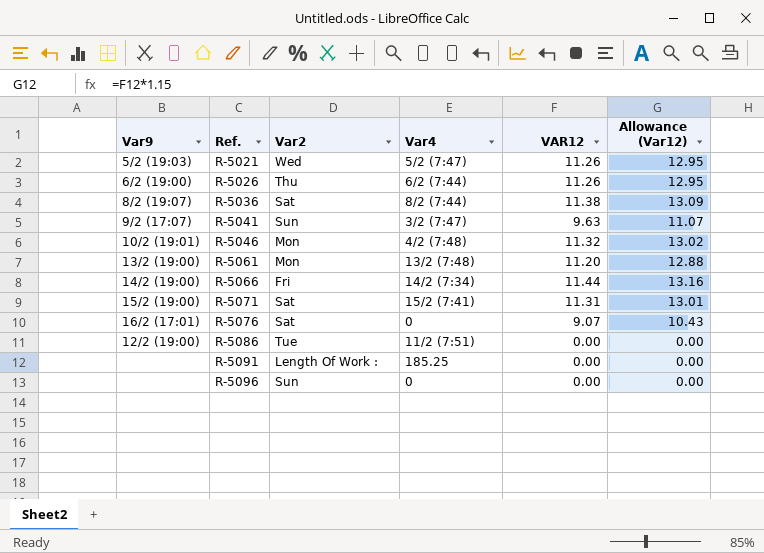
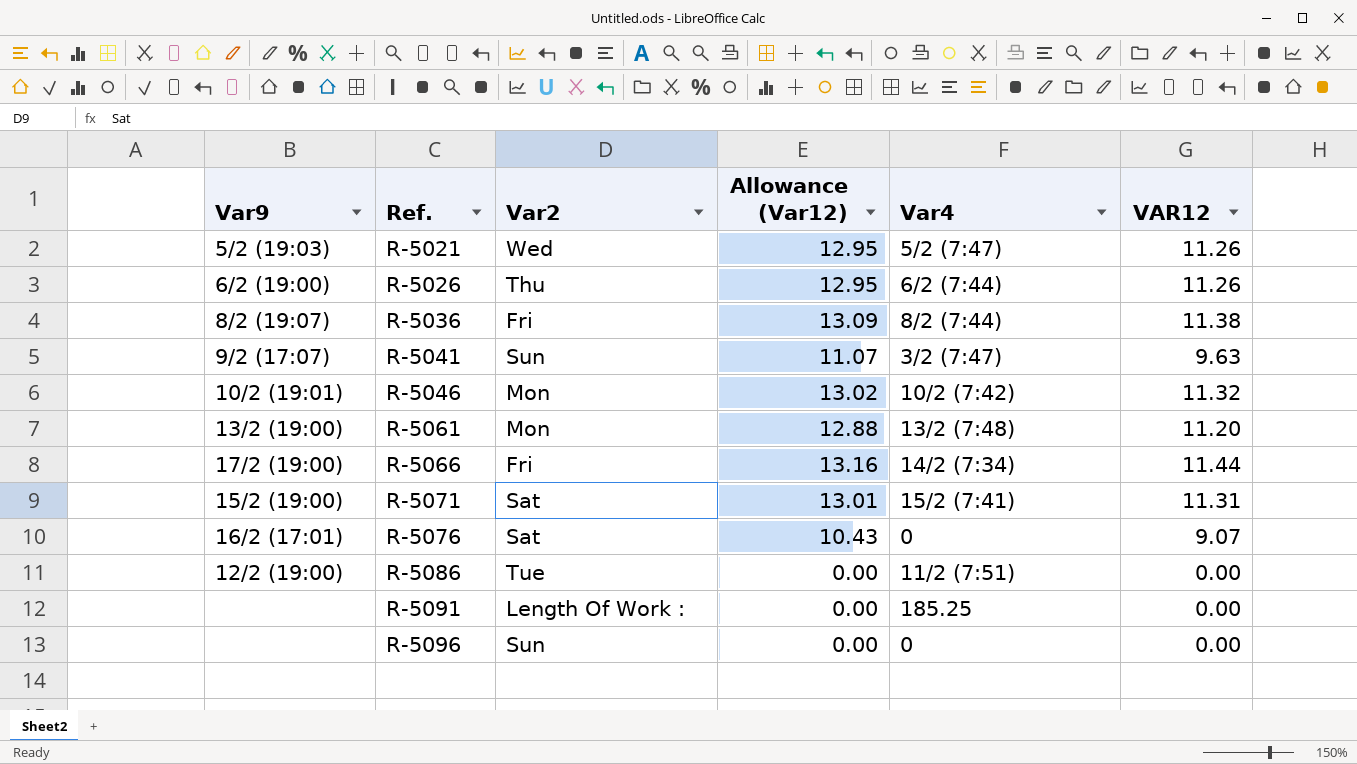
column Allowance (Var12) | position: 6 -> 4
R-5036 | Var2: Sat -> Fri
R-5046 | Var4: 4/2 (7:48) -> 10/2 (7:42)
R-5066 | Var9: 14/2 (19:00) -> 17/2 (19:00)

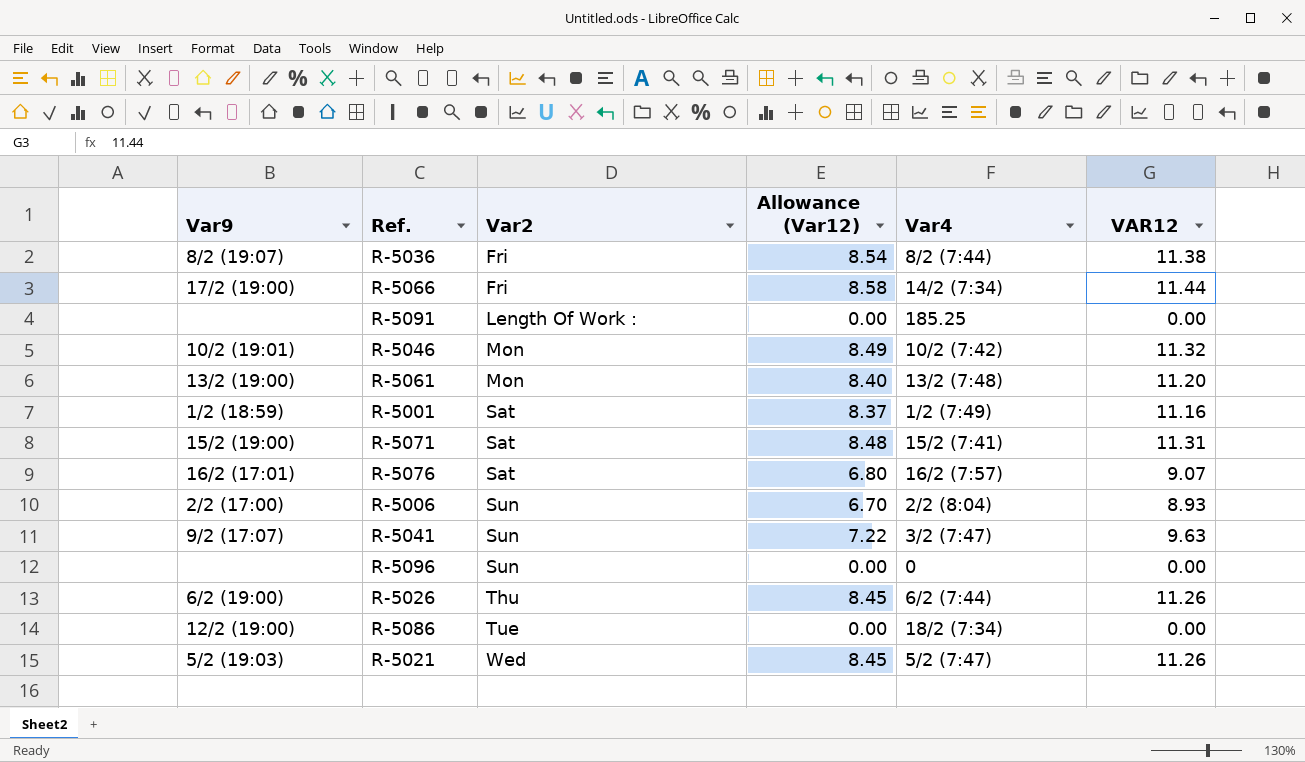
row order: Ref. ascending -> Var2 ascending
column Allowance (Var12) | formula: [VAR12] * 1.15 -> [VAR12] * 0.75
row R-5001: none -> 1/2 (18:59) | Sat | 8.37 | 1/2 (7:49) | 11.16
R-5076 | Var4: 0 -> 16/2 (7:57)
row R-5006: none -> 2/2 (17:00) | Sun | 6.70 | 2/2 (8:04) | 8.93
R-5086 | Var4: 11/2 (7:51) -> 18/2 (7:34)

